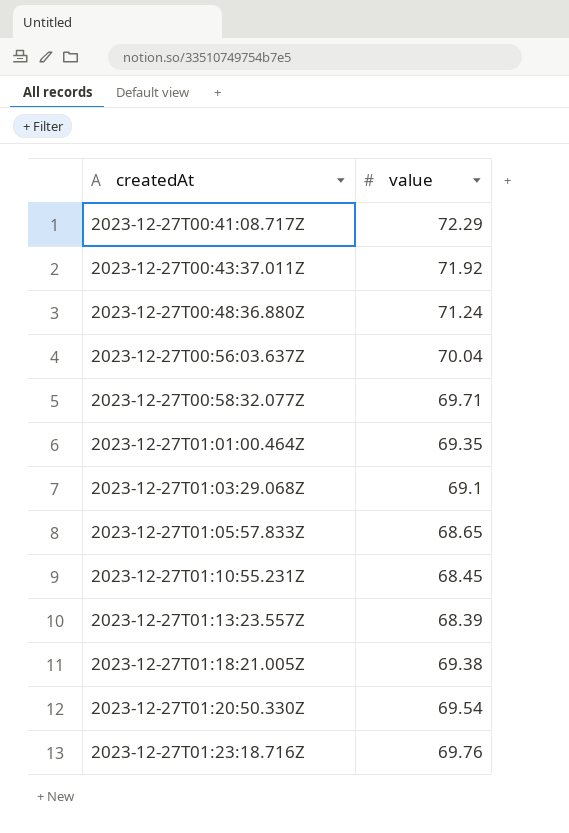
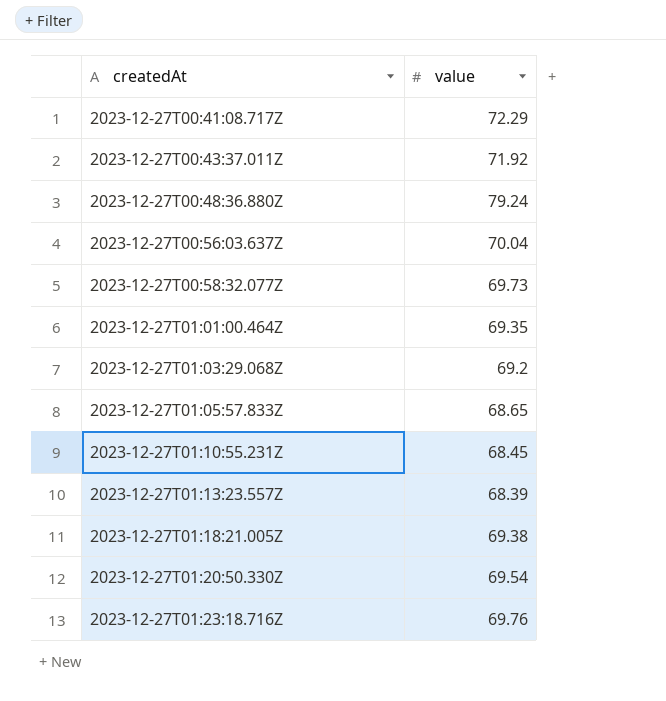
2023-12-27T00:48:36.880Z | value: 71.24 -> 79.24
2023-12-27T00:58:32.077Z | value: 69.71 -> 69.73
2023-12-27T01:03:29.068Z | value: 69.1 -> 69.2

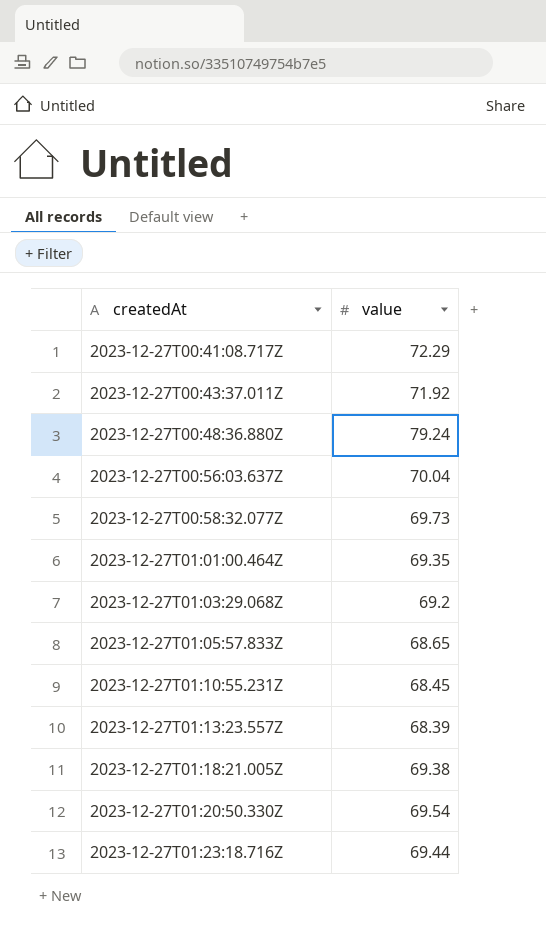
2023-12-27T01:23:18.716Z | value: 69.76 -> 69.44

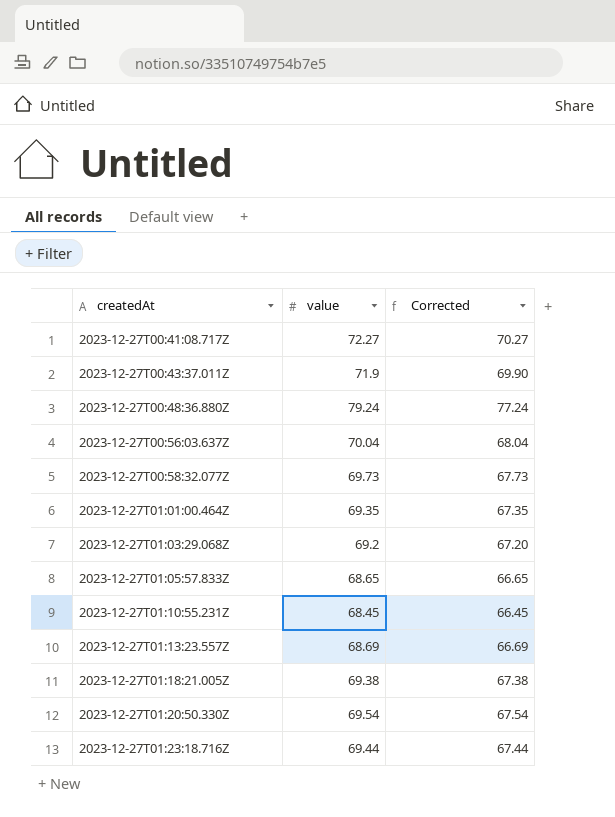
column Corrected | formula: none -> [value] - 2
2023-12-27T00:41:08.717Z | value: 72.29 -> 72.27
2023-12-27T00:43:37.011Z | value: 71.92 -> 71.9
2023-12-27T01:13:23.557Z | value: 68.39 -> 68.69

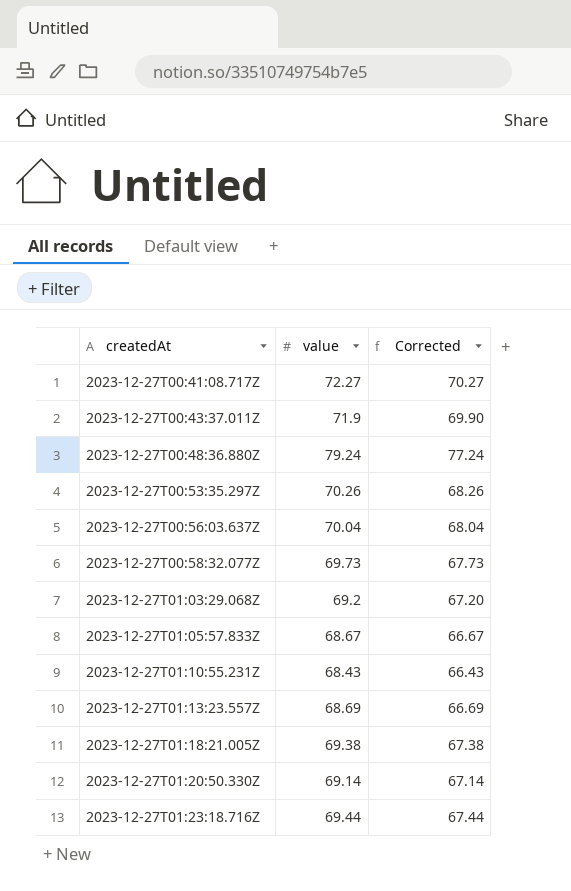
row 2023-12-27T01:01:00.464Z: 69.35 | 67.35 -> none
row 2023-12-27T00:53:35.297Z: none -> 70.26 | 68.26
2023-12-27T01:05:57.833Z | value: 68.65 -> 68.67
2023-12-27T01:05:57.833Z | Corrected: 66.65 -> 66.67
2023-12-27T01:10:55.231Z | value: 68.45 -> 68.43
2023-12-27T01:10:55.231Z | Corrected: 66.45 -> 66.43
2023-12-27T01:20:50.330Z | value: 69.54 -> 69.14
2023-12-27T01:20:50.330Z | Corrected: 67.54 -> 67.14

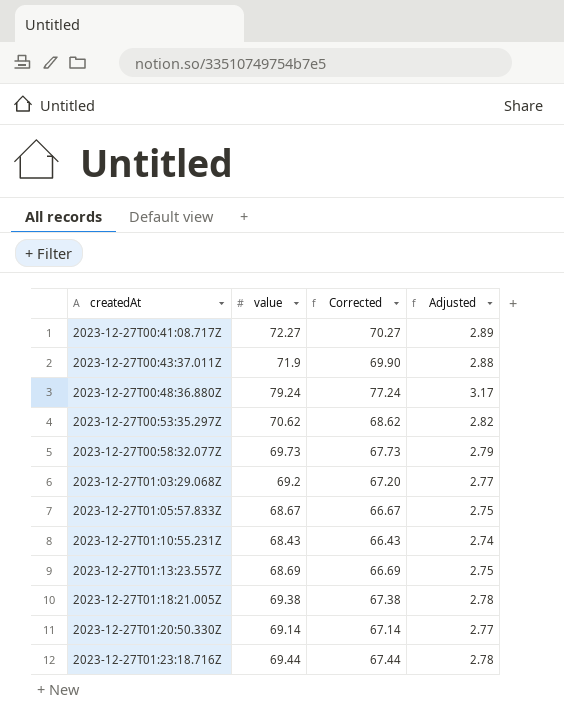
column Adjusted | formula: none -> [value] * 0.04
row 2023-12-27T00:56:03.637Z: 70.04 | 68.04 -> none
2023-12-27T00:53:35.297Z | value: 70.26 -> 70.62
2023-12-27T00:53:35.297Z | Corrected: 68.26 -> 68.62

